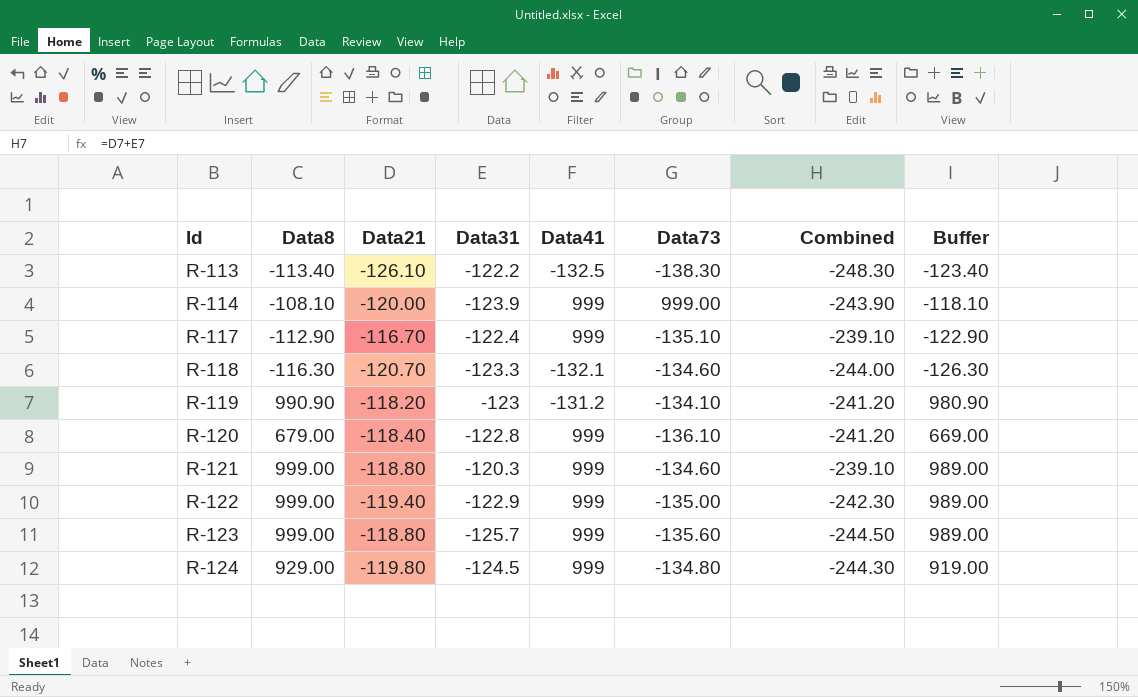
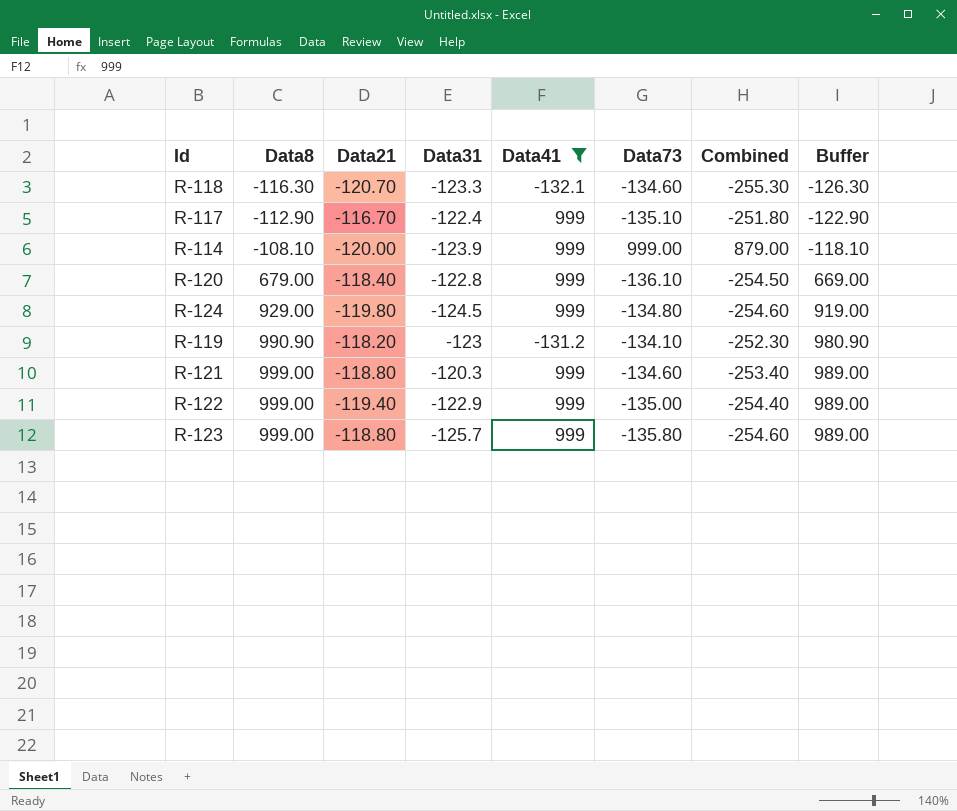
filter: none -> Data41 != -132.5
row order: Id ascending -> Data8 ascending
column Combined | formula: [Data21] + [Data31] -> [Data21] + [Data73]
R-123 | Data73: -135.60 -> -135.80

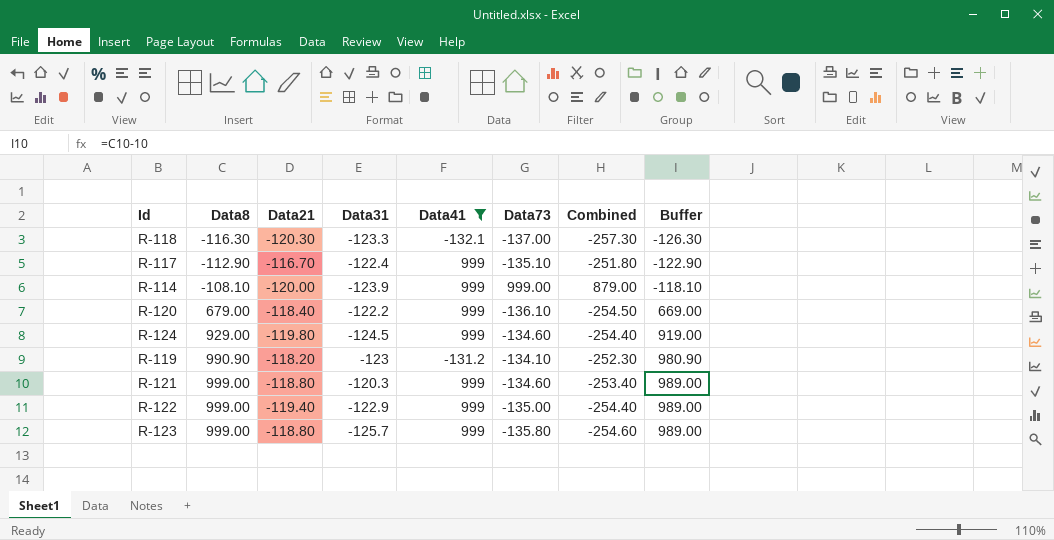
R-118 | Data21: -120.70 -> -120.30
R-118 | Data73: -134.60 -> -137.00
R-118 | Combined: -255.30 -> -257.30
R-120 | Data31: -122.8 -> -122.2
R-124 | Data73: -134.80 -> -134.60
R-124 | Combined: -254.60 -> -254.40

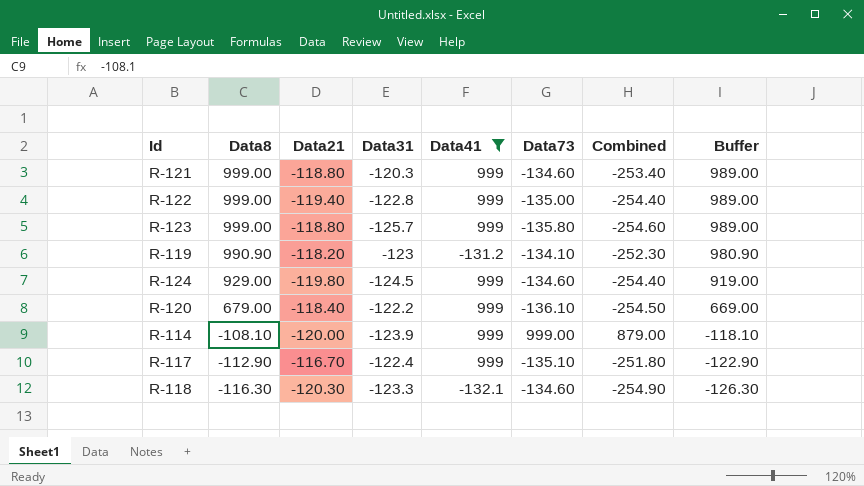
row order: Data8 ascending -> Data8 descending
R-122 | Data31: -122.9 -> -122.8
R-118 | Data73: -137.00 -> -134.60
R-118 | Combined: -257.30 -> -254.90

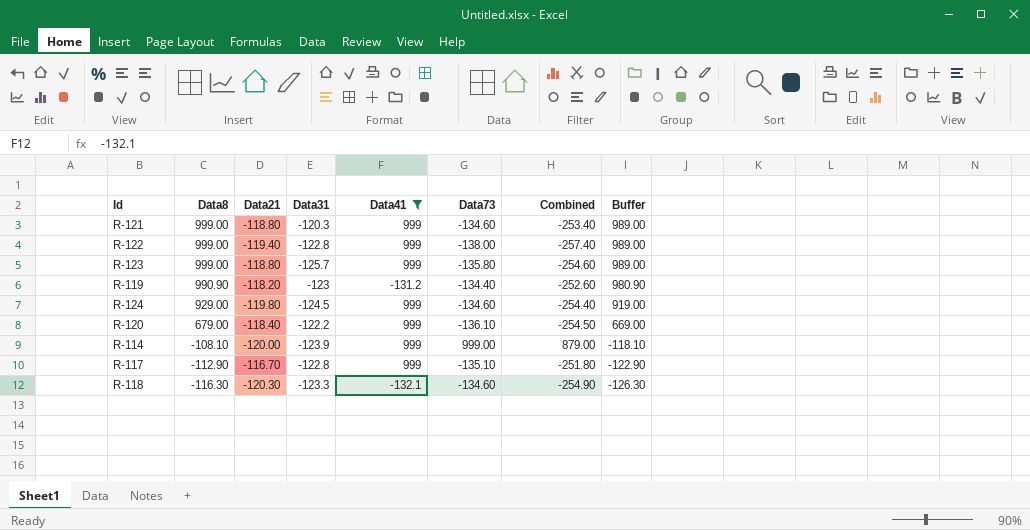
R-122 | Data73: -135.00 -> -138.00
R-122 | Combined: -254.40 -> -257.40
R-119 | Data73: -134.10 -> -134.40
R-119 | Combined: -252.30 -> -252.60
R-117 | Data31: -122.4 -> -122.8

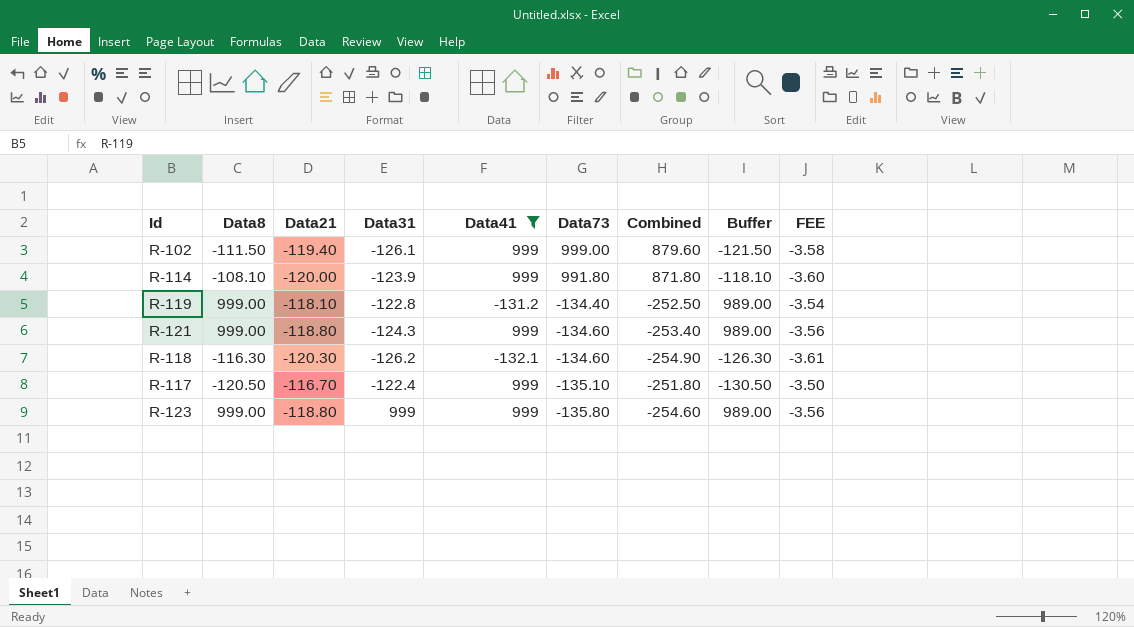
row order: Data8 descending -> Data73 descending
column FEE | formula: none -> [Data21] * 0.03
row R-122: 999.00 | -119.40 | -122.8 | 999 | -138.00 | -257.40 | 989.00 -> none
row R-124: 929.00 | -119.80 | -124.5 | 999 | -134.60 | -254.40 | 919.00 -> none
row R-120: 679.00 | -118.40 | -122.2 | 999 | -136.10 | -254.50 | 669.00 -> none
row R-102: none -> -111.50 | -119.40 | -126.1 | 999 | 999.00 | 879.60 | -121.50 | -3.58
R-114 | Data73: 999.00 -> 991.80
R-114 | Combined: 879.00 -> 871.80
R-119 | Data8: 990.90 -> 999.00
R-119 | Data21: -118.20 -> -118.10
R-119 | Data31: -123 -> -122.8
R-119 | Combined: -252.60 -> -252.50
R-119 | Buffer: 980.90 -> 989.00
R-121 | Data31: -120.3 -> -124.3
R-118 | Data31: -123.3 -> -126.2
R-117 | Data8: -112.90 -> -120.50
R-117 | Data31: -122.8 -> -122.4
R-117 | Buffer: -122.90 -> -130.50
R-123 | Data31: -125.7 -> 999

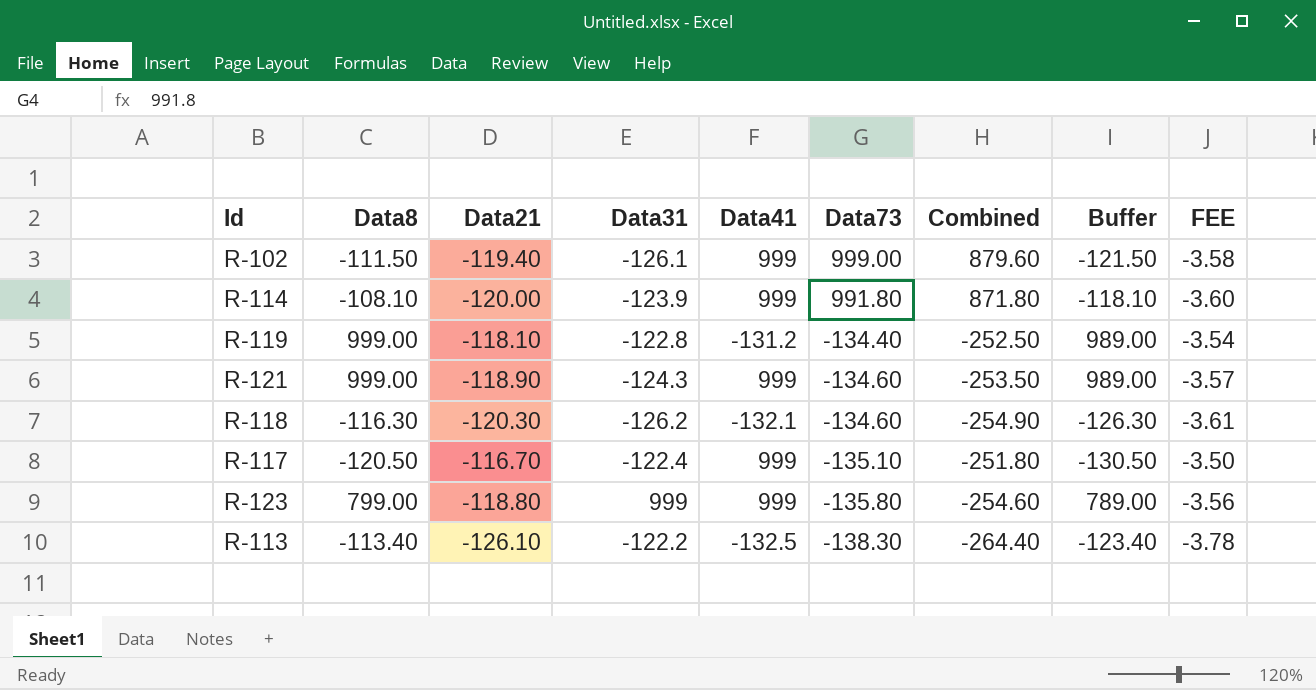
filter: Data41 != -132.5 -> none
R-121 | Data21: -118.80 -> -118.90
R-121 | Combined: -253.40 -> -253.50
R-121 | FEE: -3.56 -> -3.57
R-123 | Data8: 999.00 -> 799.00
R-123 | Buffer: 989.00 -> 789.00

